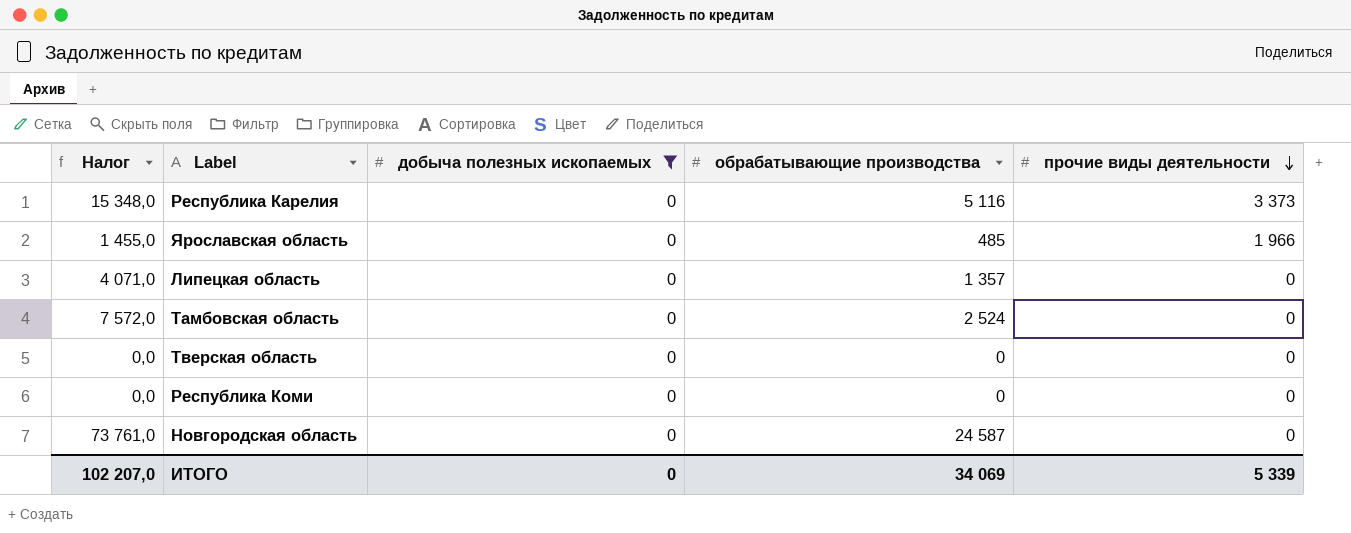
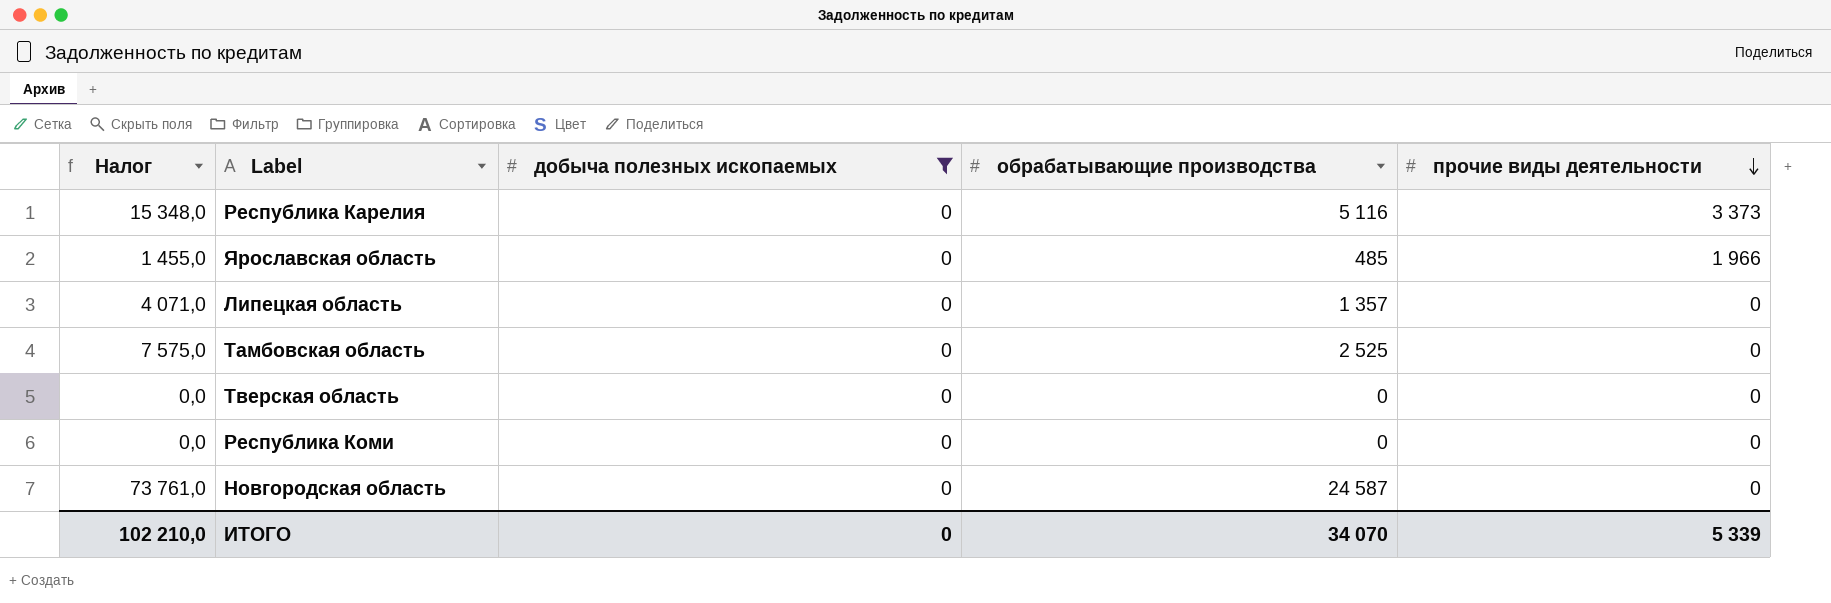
Тамбовская область | Налог: 7 572,0 -> 7 575,0
Тамбовская область | обрабатывающие производства: 2 524 -> 2 525
ИТОГО | Налог: 102 207,0 -> 102 210,0
ИТОГО | обрабатывающие производства: 34 069 -> 34 070

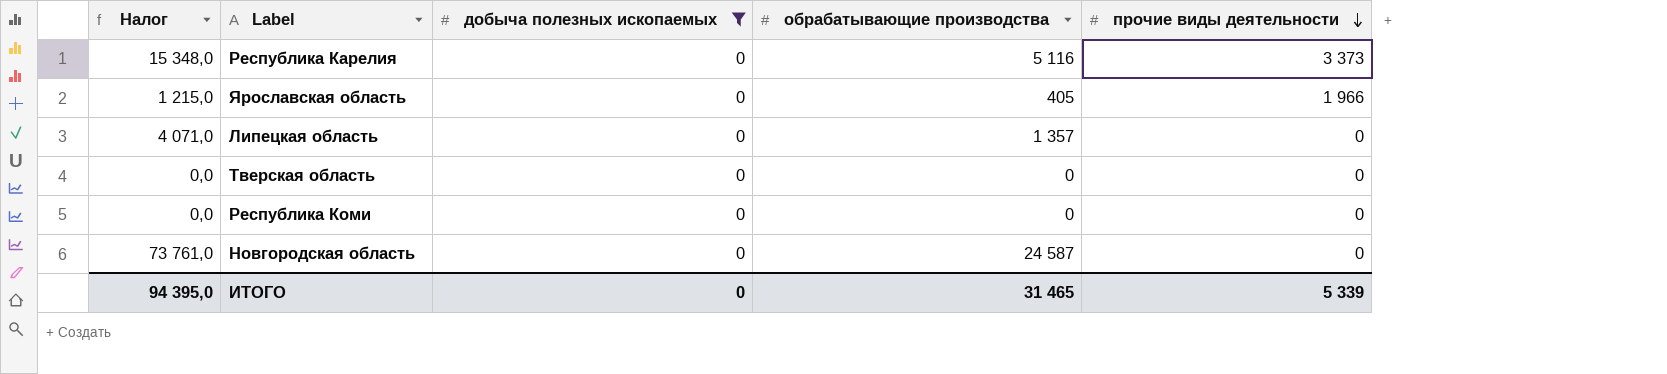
row Тамбовская область: 7 575,0 | 0 | 2 525 | 0 -> none
Ярославская область | Налог: 1 455,0 -> 1 215,0
Ярославская область | обрабатывающие производства: 485 -> 405
ИТОГО | Налог: 102 210,0 -> 94 395,0
ИТОГО | обрабатывающие производства: 34 070 -> 31 465

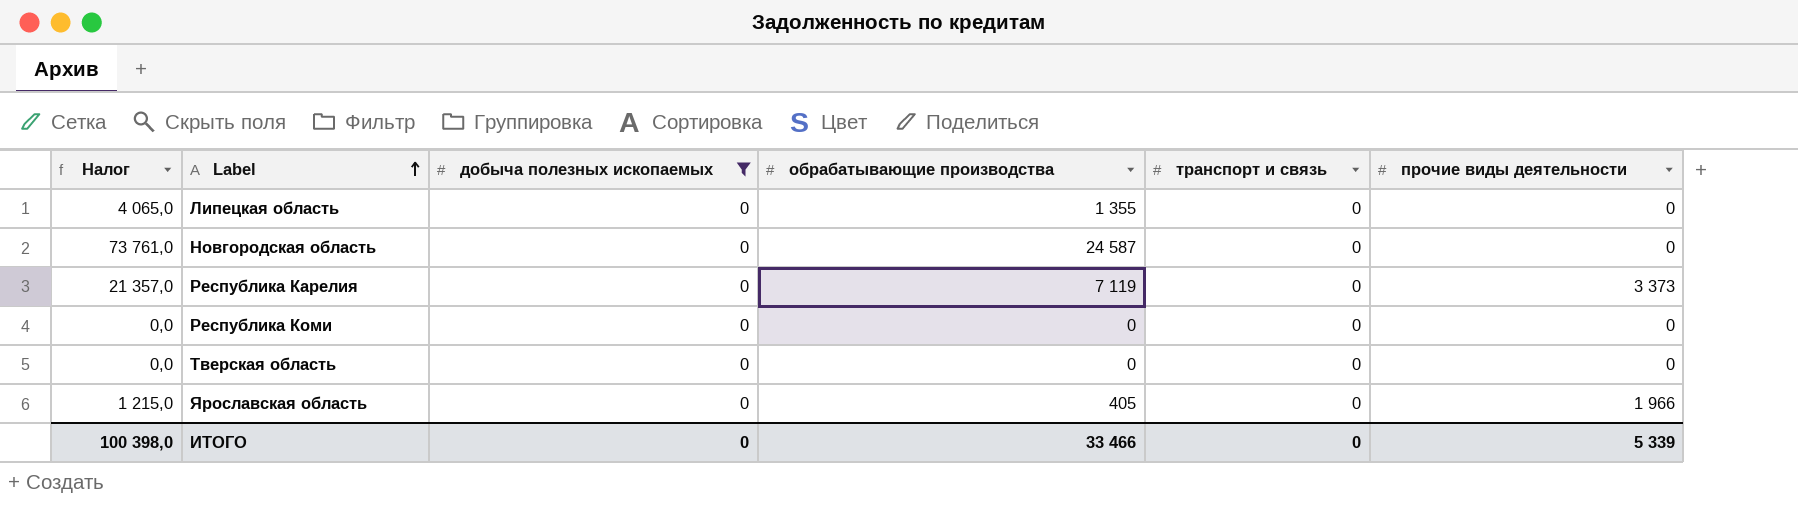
row order: прочие виды деятельности descending -> Label ascending
column транспорт и связь | position: none -> 5
Липецкая область | Налог: 4 071,0 -> 4 065,0
Липецкая область | обрабатывающие производства: 1 357 -> 1 355
Республика Карелия | Налог: 15 348,0 -> 21 357,0
Республика Карелия | обрабатывающие производства: 5 116 -> 7 119
ИТОГО | Налог: 94 395,0 -> 100 398,0
ИТОГО | обрабатывающие производства: 31 465 -> 33 466

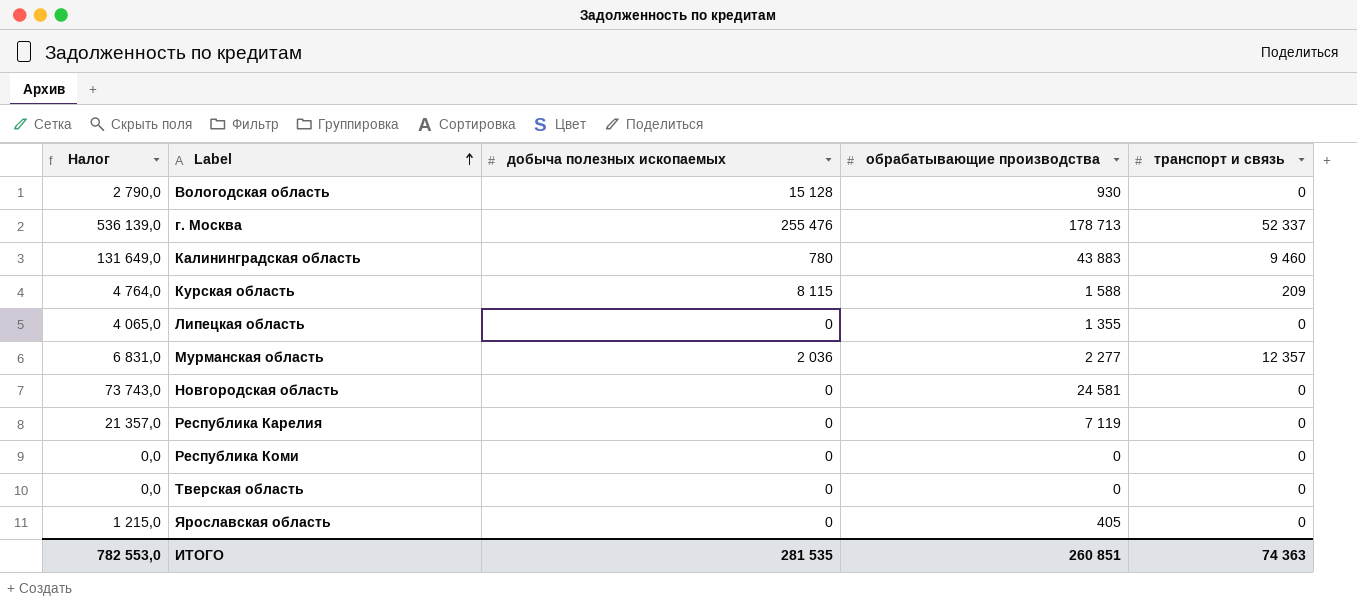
filter: добыча полезных ископаемых = 0 -> none
column прочие виды деятельности | position: 6 -> none
Новгородская область | Налог: 73 761,0 -> 73 743,0
Новгородская область | обрабатывающие производства: 24 587 -> 24 581
ИТОГО | Налог: 100 398,0 -> 782 553,0
ИТОГО | добыча полезных ископаемых: 0 -> 281 535
ИТОГО | обрабатывающие производства: 33 466 -> 260 851
ИТОГО | транспорт и связь: 0 -> 74 363

